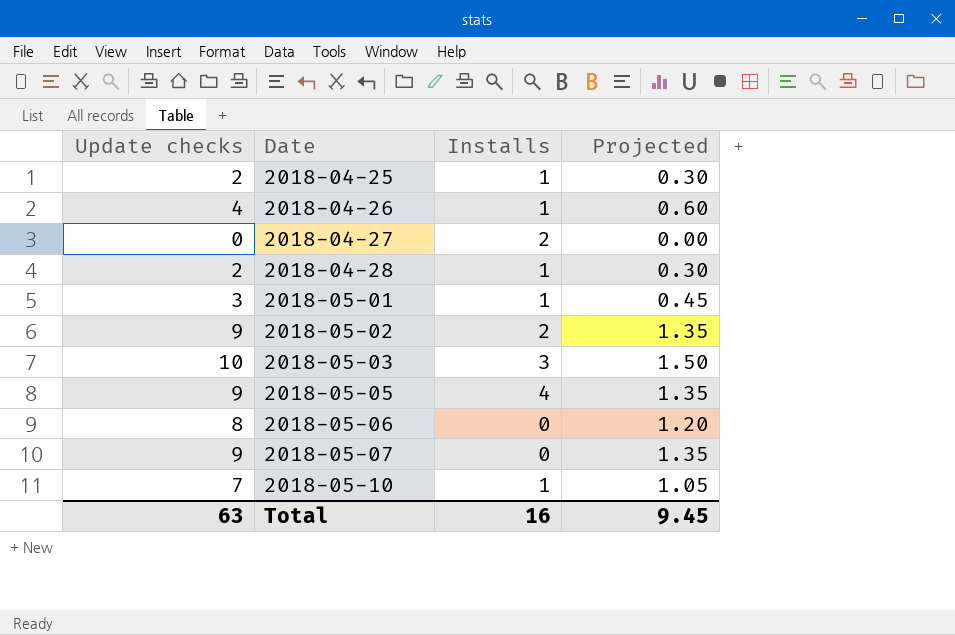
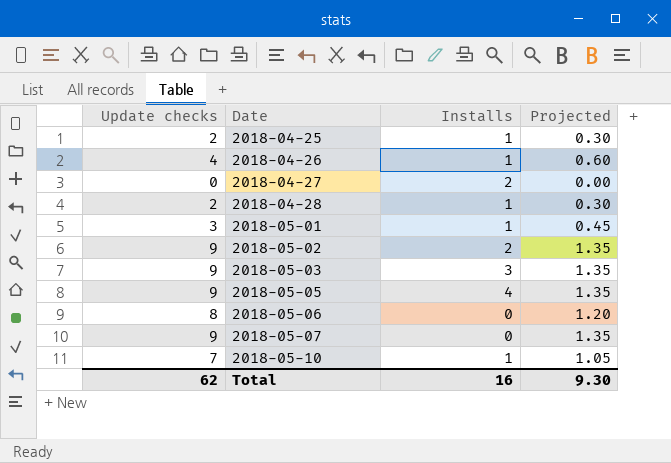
2018-05-03 | Update checks: 10 -> 9
2018-05-03 | Projected: 1.50 -> 1.35
Total | Update checks: 63 -> 62
Total | Projected: 9.45 -> 9.30

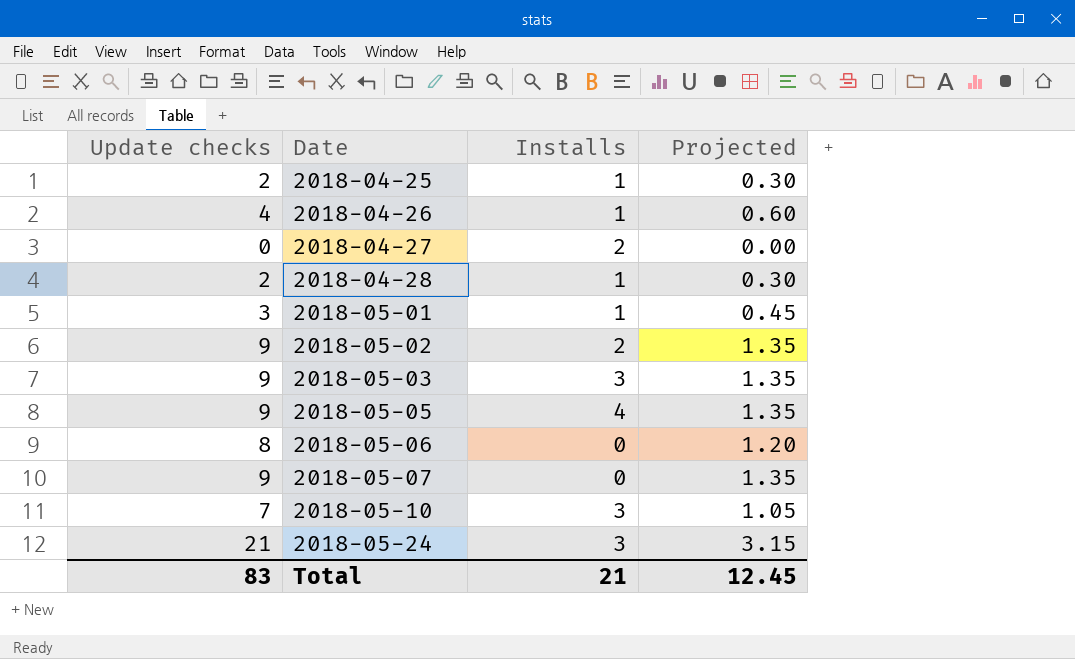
2018-05-10 | Installs: 1 -> 3
row 2018-05-24: none -> 21 | 3 | 3.15
Total | Update checks: 62 -> 83
Total | Installs: 16 -> 21
Total | Projected: 9.30 -> 12.45

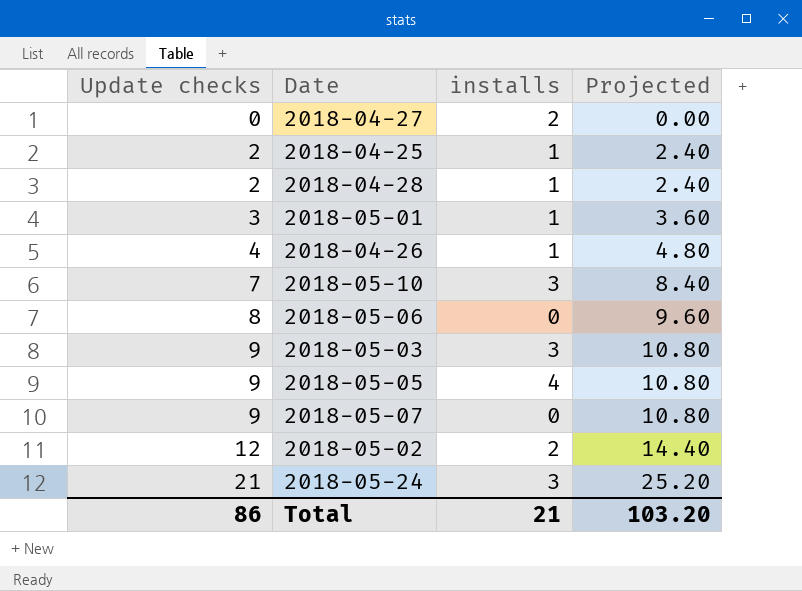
row order: Date ascending -> Update checks ascending
column name: Installs -> installs
column Projected | formula: [Update checks] * 0.15 -> [Update checks] * 1.2
2018-05-02 | Update checks: 9 -> 12
Total | Update checks: 83 -> 86
Total | Projected: 12.45 -> 103.20

